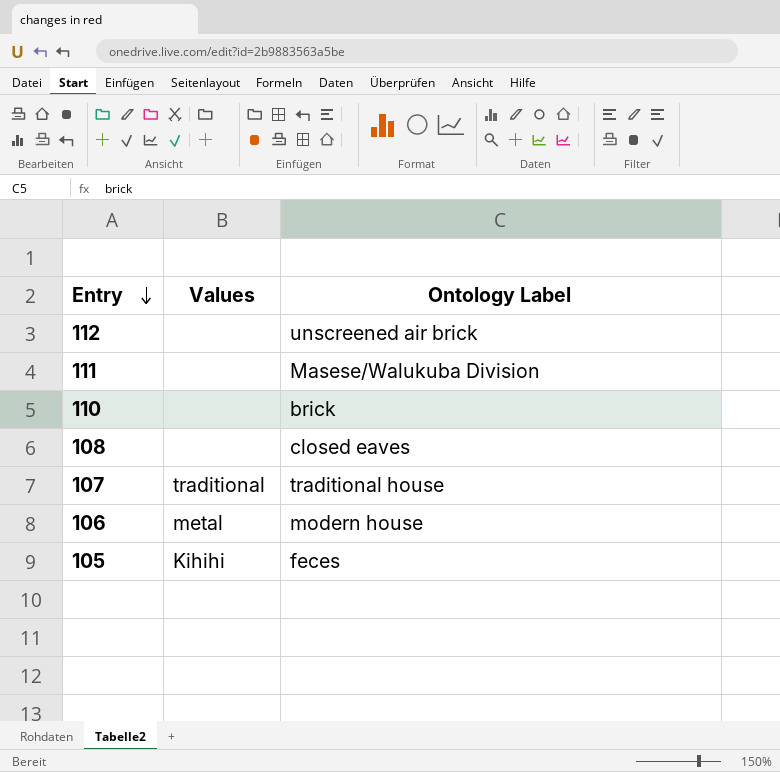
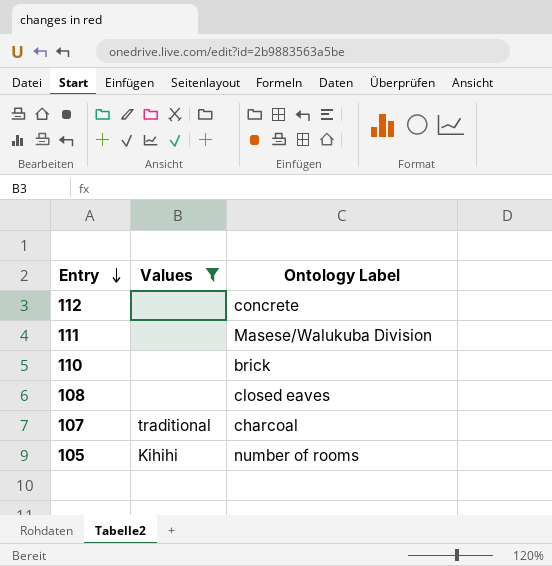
filter: none -> Values != metal
112 | Ontology Label: unscreened air brick -> concrete
107 | Ontology Label: traditional house -> charcoal
105 | Ontology Label: feces -> number of rooms

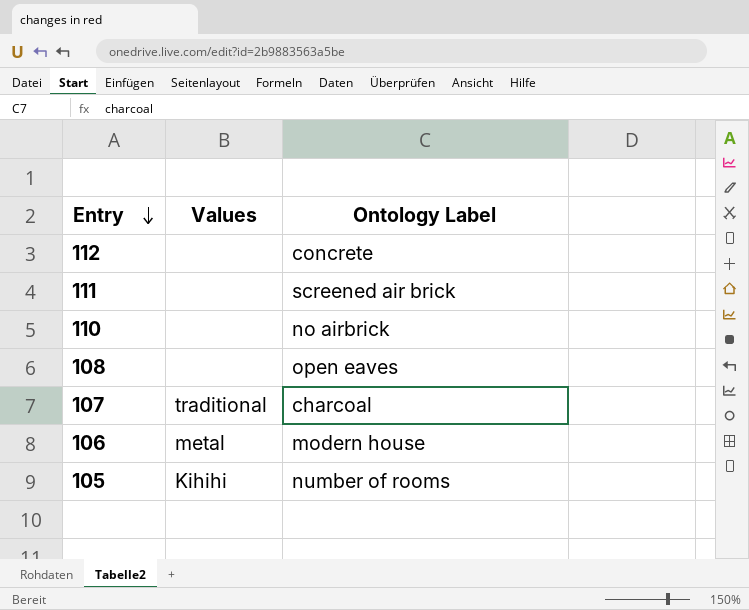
filter: Values != metal -> none
111 | Ontology Label: Masese/Walukuba Division -> screened air brick
110 | Ontology Label: brick -> no airbrick
108 | Ontology Label: closed eaves -> open eaves

